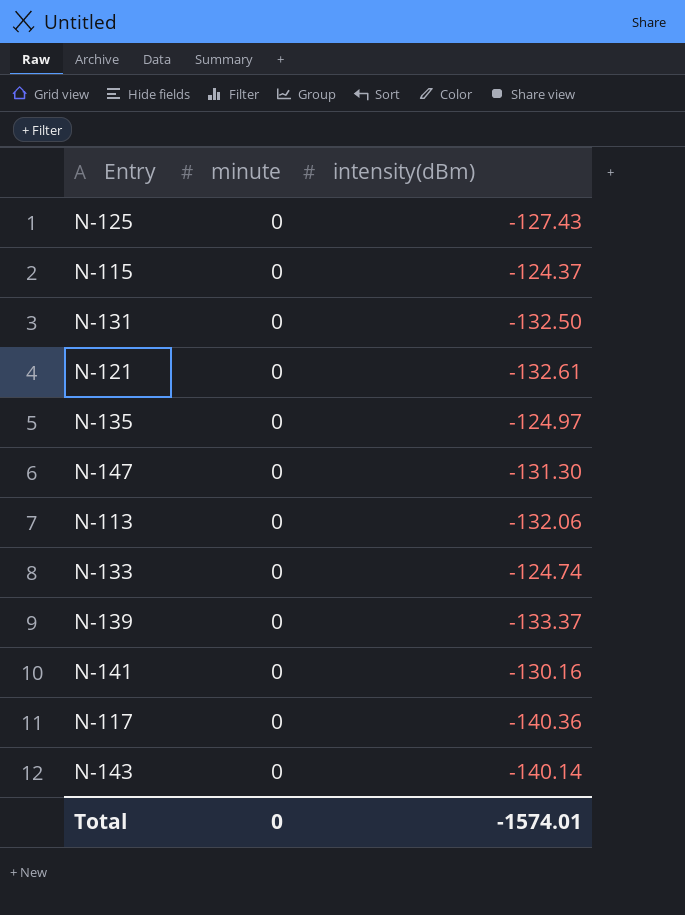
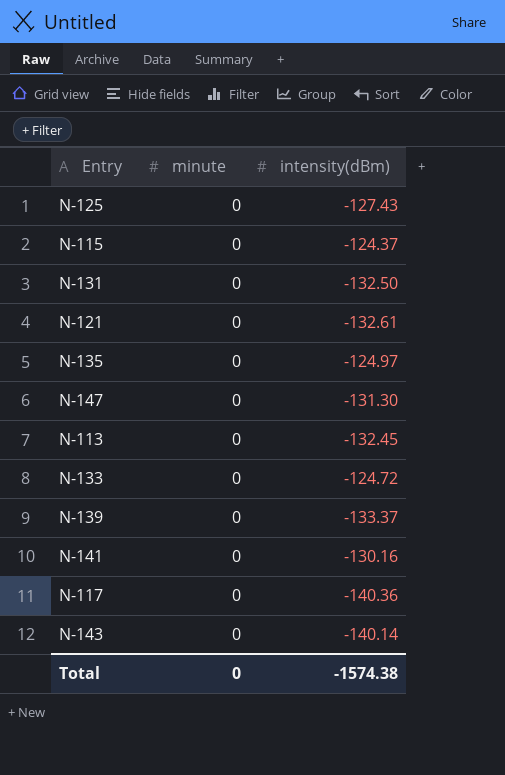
N-113 | intensity(dBm): -132.06 -> -132.45
N-133 | intensity(dBm): -124.74 -> -124.72
Total | intensity(dBm): -1574.01 -> -1574.38

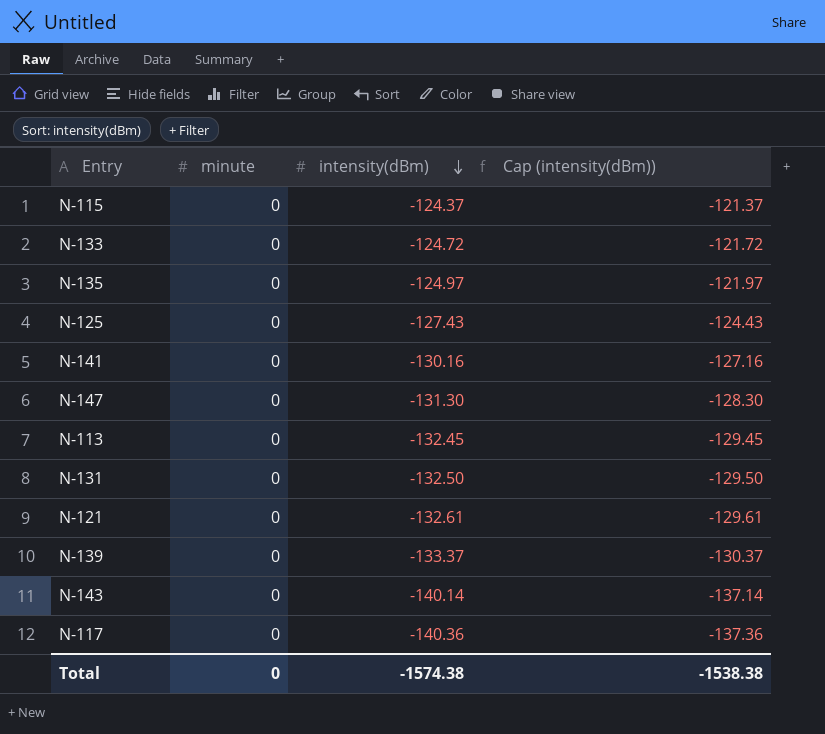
row order: none -> intensity(dBm) descending
column Cap (intensity(dBm)) | formula: none -> [intensity(dBm)] + 3

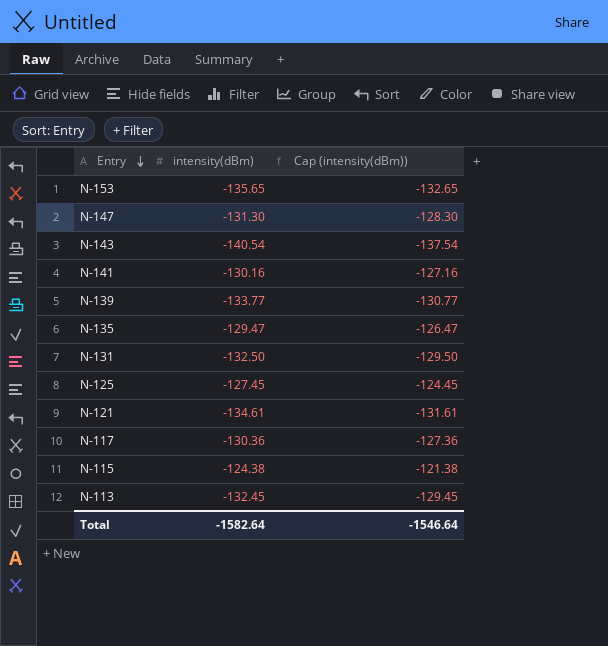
row order: intensity(dBm) descending -> Entry descending
column minute | position: 2 -> none
row N-133: 0 | -124.72 | -121.72 -> none
row N-153: none -> -135.65 | -132.65
N-143 | intensity(dBm): -140.14 -> -140.54
N-143 | Cap (intensity(dBm)): -137.14 -> -137.54
N-139 | intensity(dBm): -133.37 -> -133.77
N-139 | Cap (intensity(dBm)): -130.37 -> -130.77
N-135 | intensity(dBm): -124.97 -> -129.47
N-135 | Cap (intensity(dBm)): -121.97 -> -126.47
N-125 | intensity(dBm): -127.43 -> -127.45
N-125 | Cap (intensity(dBm)): -124.43 -> -124.45
N-121 | intensity(dBm): -132.61 -> -134.61
N-121 | Cap (intensity(dBm)): -129.61 -> -131.61
N-117 | intensity(dBm): -140.36 -> -130.36
N-117 | Cap (intensity(dBm)): -137.36 -> -127.36
N-115 | intensity(dBm): -124.37 -> -124.38
N-115 | Cap (intensity(dBm)): -121.37 -> -121.38
Total | intensity(dBm): -1574.38 -> -1582.64
Total | Cap (intensity(dBm)): -1538.38 -> -1546.64

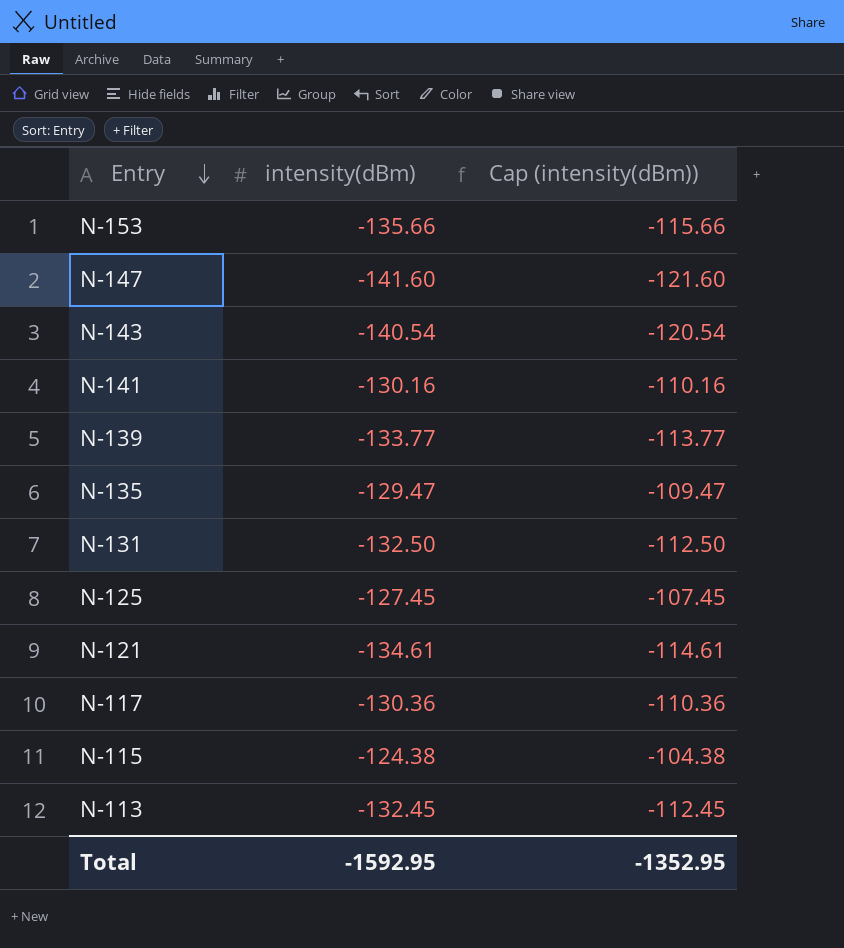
column Cap (intensity(dBm)) | formula: [intensity(dBm)] + 3 -> [intensity(dBm)] + 20
N-153 | intensity(dBm): -135.65 -> -135.66
N-147 | intensity(dBm): -131.30 -> -141.60
Total | intensity(dBm): -1582.64 -> -1592.95
Total | Cap (intensity(dBm)): -1546.64 -> -1352.95

